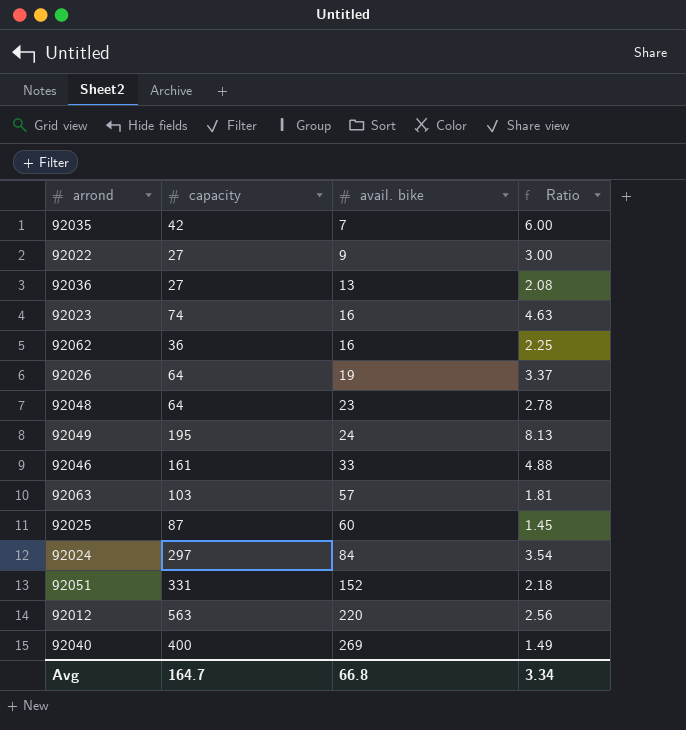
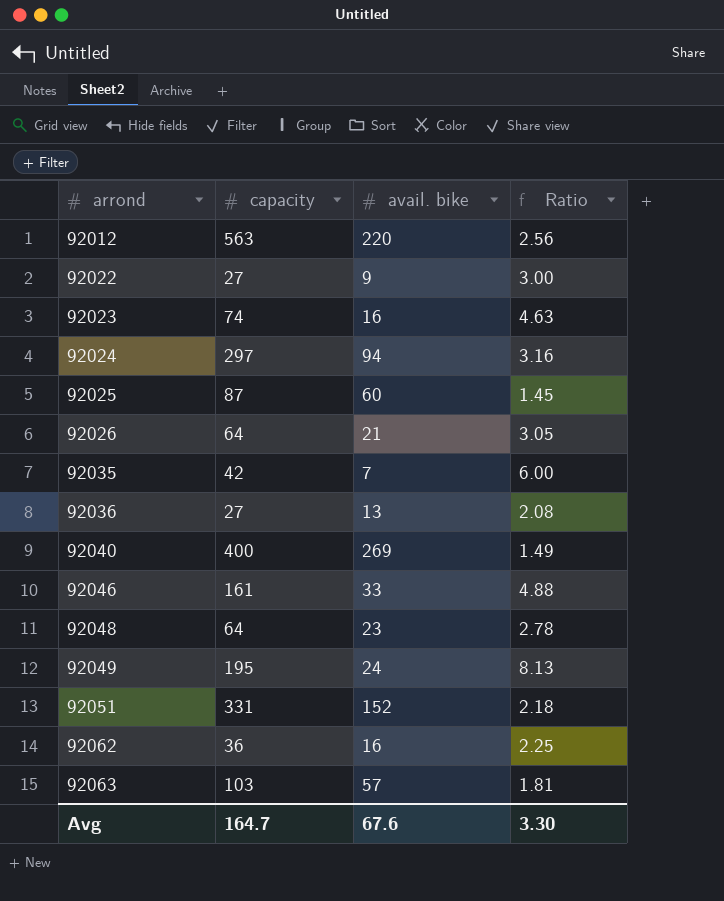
row order: avail. bike ascending -> arrond ascending
92024 | avail. bike: 84 -> 94
92024 | Ratio: 3.54 -> 3.16
92026 | avail. bike: 19 -> 21
92026 | Ratio: 3.37 -> 3.05
Avg | avail. bike: 66.8 -> 67.6
Avg | Ratio: 3.34 -> 3.30

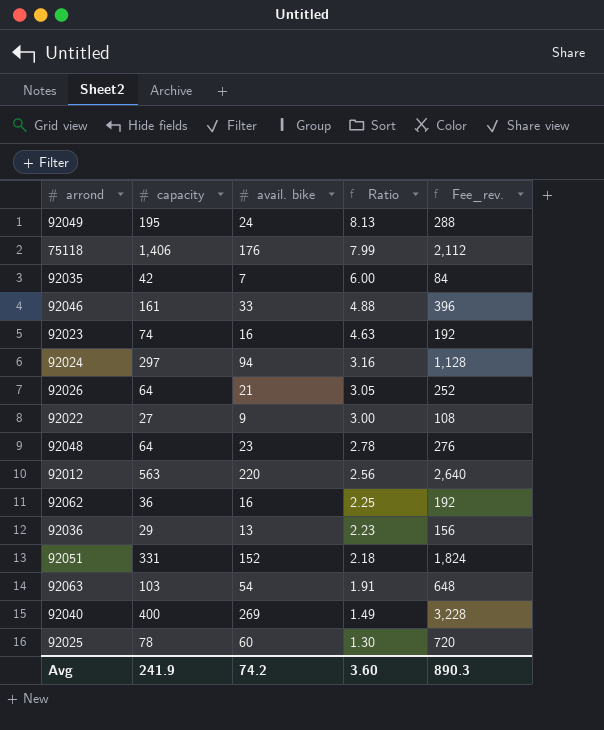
row order: arrond ascending -> Ratio descending
column Fee_rev. | formula: none -> [avail. bike] * 12
row 75118: none -> 1,406 | 176 | 7.99 | 2,112
92036 | capacity: 27 -> 29
92036 | Ratio: 2.08 -> 2.23
92063 | avail. bike: 57 -> 54
92063 | Ratio: 1.81 -> 1.91
92025 | capacity: 87 -> 78
92025 | Ratio: 1.45 -> 1.30
Avg | capacity: 164.7 -> 241.9
Avg | avail. bike: 67.6 -> 74.2
Avg | Ratio: 3.30 -> 3.60

